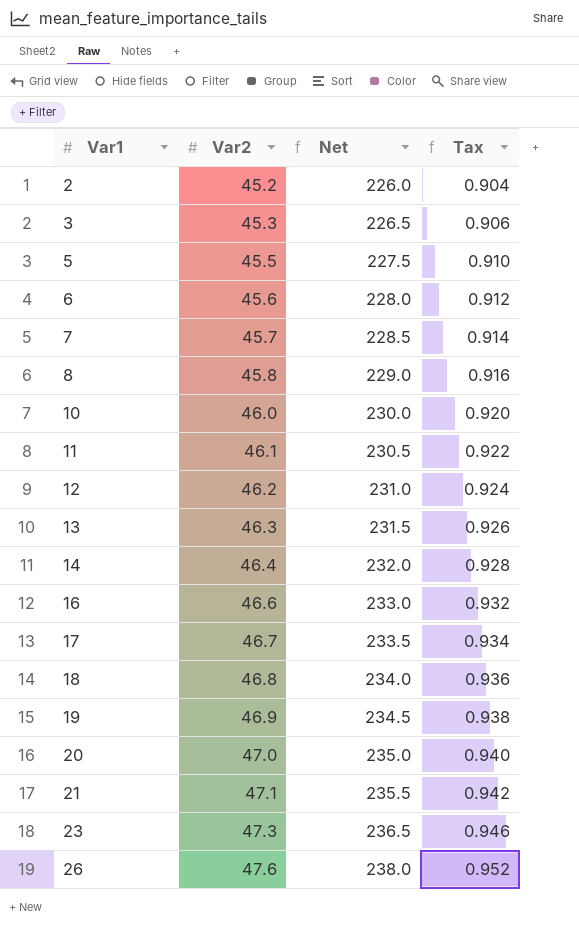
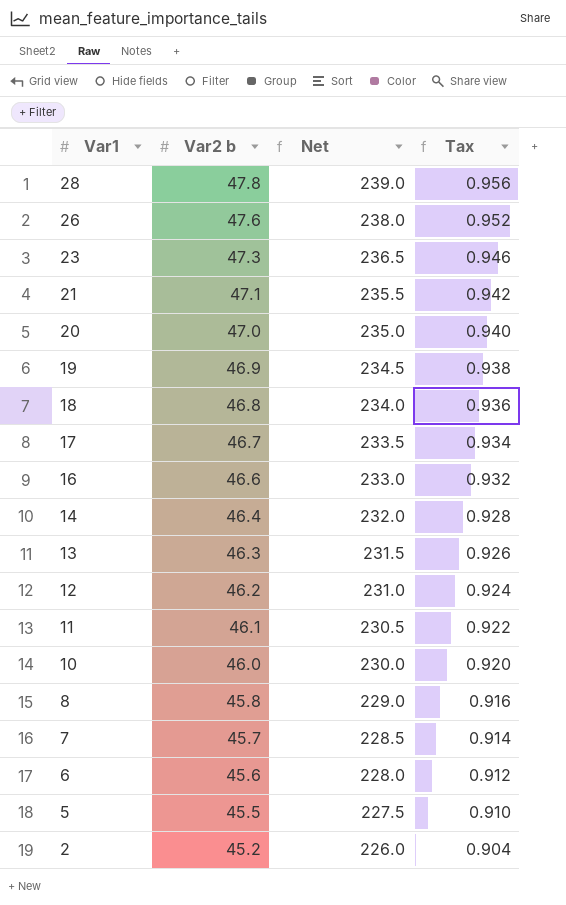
row order: Var1 ascending -> Var1 descending
column name: Var2 -> Var2 b
row 3: 45.3 | 226.5 | 0.906 -> none
row 28: none -> 47.8 | 239.0 | 0.956

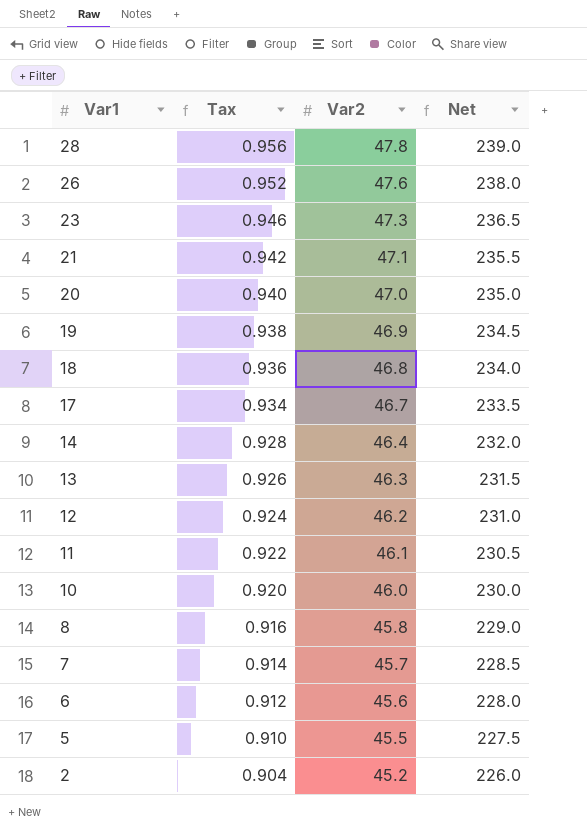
column Tax | position: 4 -> 2
column name: Var2 b -> Var2
row 16: 46.6 | 233.0 | 0.932 -> none

